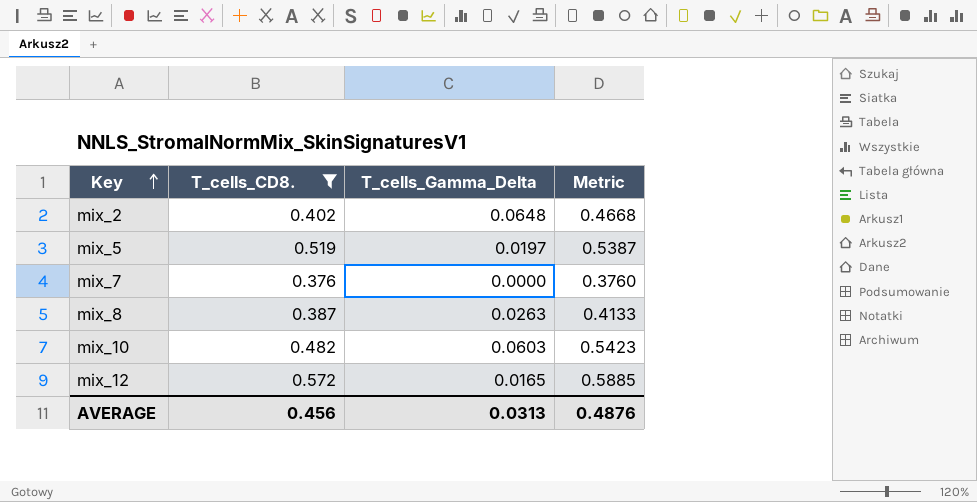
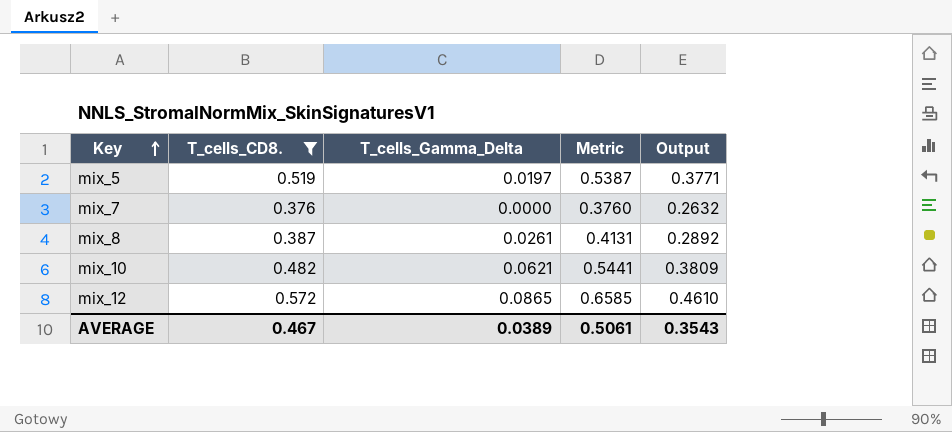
column Output | formula: none -> [Metric] * 0.7
row mix_2: 0.402 | 0.0648 | 0.4668 -> none
mix_8 | T_cells_Gamma_Delta: 0.0263 -> 0.0261
mix_8 | Metric: 0.4133 -> 0.4131
mix_10 | T_cells_Gamma_Delta: 0.0603 -> 0.0621
mix_10 | Metric: 0.5423 -> 0.5441
mix_12 | T_cells_Gamma_Delta: 0.0165 -> 0.0865
mix_12 | Metric: 0.5885 -> 0.6585
AVERAGE | T_cells_CD8.: 0.456 -> 0.467
AVERAGE | T_cells_Gamma_Delta: 0.0313 -> 0.0389
AVERAGE | Metric: 0.4876 -> 0.5061

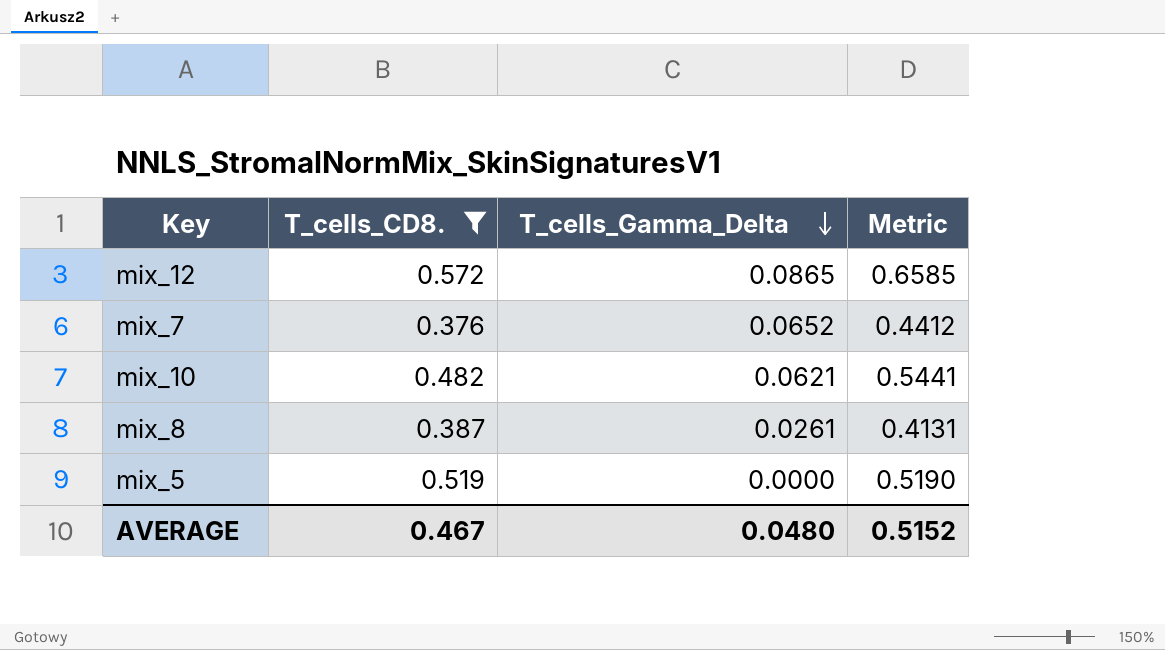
row order: Key ascending -> T_cells_Gamma_Delta descending
column Output | formula: [Metric] * 0.7 -> none
mix_7 | T_cells_Gamma_Delta: 0.0000 -> 0.0652
mix_7 | Metric: 0.3760 -> 0.4412
mix_5 | T_cells_Gamma_Delta: 0.0197 -> 0.0000
mix_5 | Metric: 0.5387 -> 0.5190
AVERAGE | T_cells_Gamma_Delta: 0.0389 -> 0.0480
AVERAGE | Metric: 0.5061 -> 0.5152

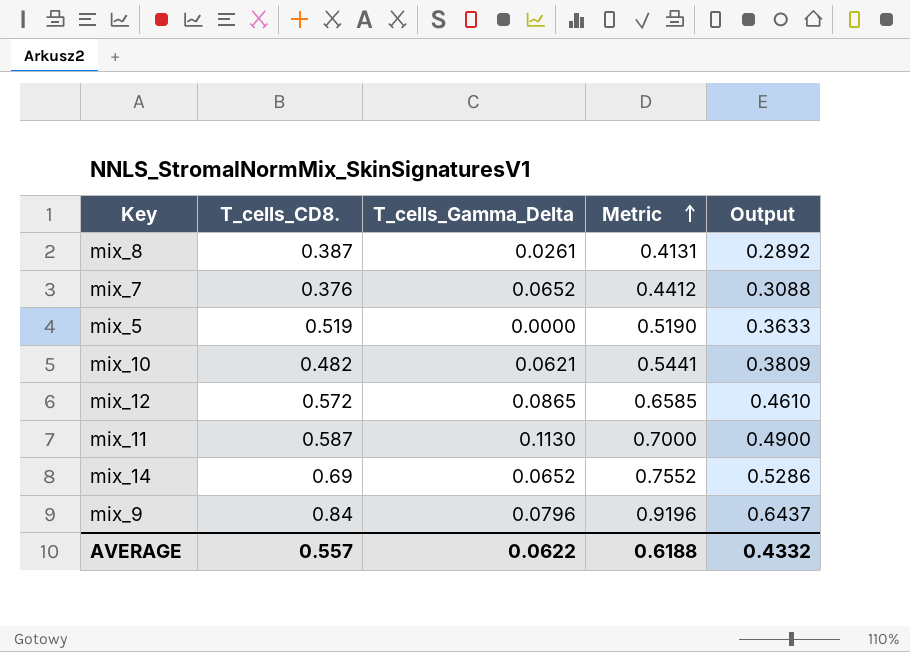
filter: T_cells_CD8. <= 0.572 -> none
row order: T_cells_Gamma_Delta descending -> Metric ascending
column Output | formula: none -> [Metric] * 0.7
AVERAGE | T_cells_CD8.: 0.467 -> 0.557
AVERAGE | T_cells_Gamma_Delta: 0.0480 -> 0.0622
AVERAGE | Metric: 0.5152 -> 0.6188

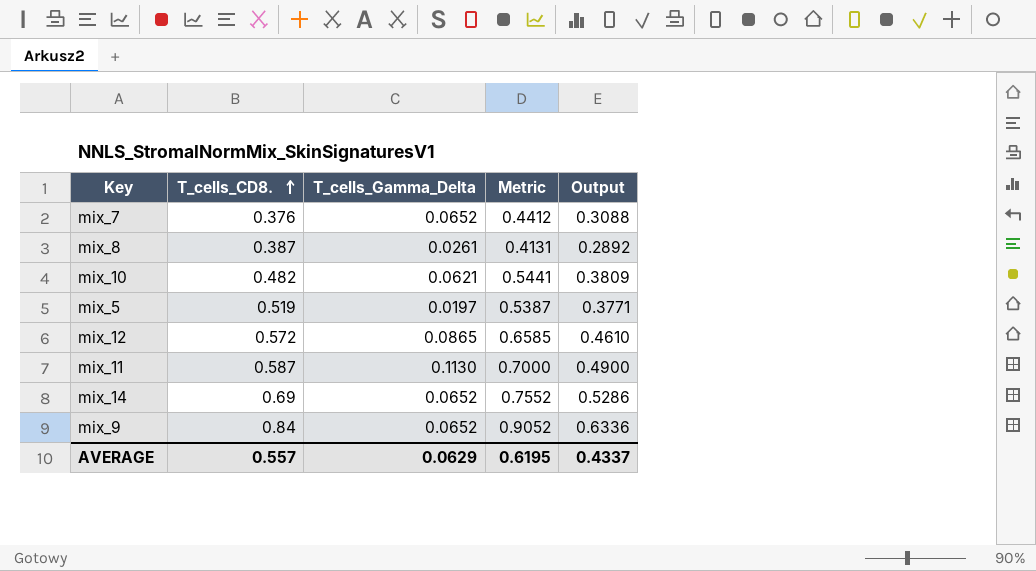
row order: Metric ascending -> T_cells_CD8. ascending
mix_5 | T_cells_Gamma_Delta: 0.0000 -> 0.0197
mix_5 | Metric: 0.5190 -> 0.5387
mix_5 | Output: 0.3633 -> 0.3771
mix_9 | T_cells_Gamma_Delta: 0.0796 -> 0.0652
mix_9 | Metric: 0.9196 -> 0.9052
mix_9 | Output: 0.6437 -> 0.6336
AVERAGE | T_cells_Gamma_Delta: 0.0622 -> 0.0629
AVERAGE | Metric: 0.6188 -> 0.6195
AVERAGE | Output: 0.4332 -> 0.4337

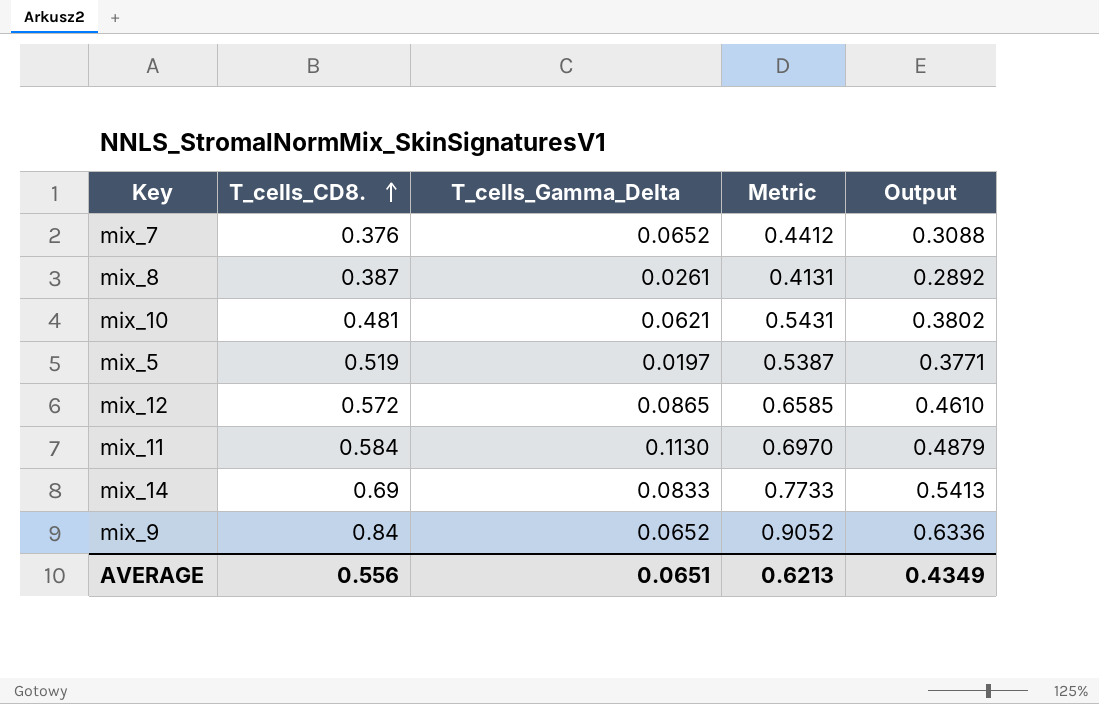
mix_10 | T_cells_CD8.: 0.482 -> 0.481
mix_10 | Metric: 0.5441 -> 0.5431
mix_10 | Output: 0.3809 -> 0.3802
mix_11 | T_cells_CD8.: 0.587 -> 0.584
mix_11 | Metric: 0.7000 -> 0.6970
mix_11 | Output: 0.4900 -> 0.4879
mix_14 | T_cells_Gamma_Delta: 0.0652 -> 0.0833
mix_14 | Metric: 0.7552 -> 0.7733
mix_14 | Output: 0.5286 -> 0.5413
AVERAGE | T_cells_CD8.: 0.557 -> 0.556
AVERAGE | T_cells_Gamma_Delta: 0.0629 -> 0.0651
AVERAGE | Metric: 0.6195 -> 0.6213
AVERAGE | Output: 0.4337 -> 0.4349

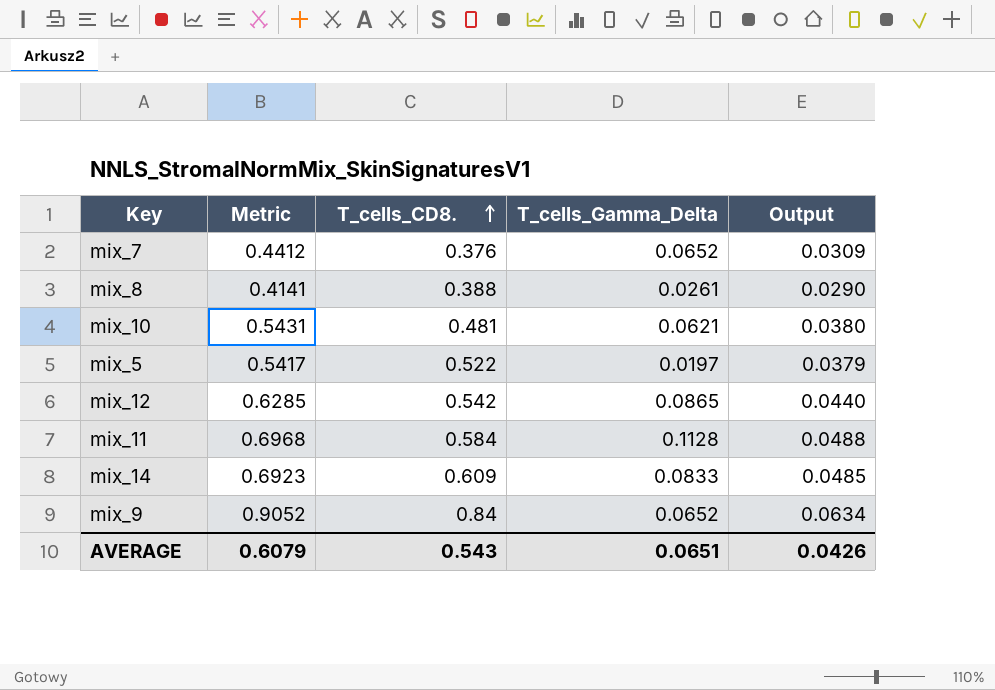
column Metric | position: 4 -> 2
column Output | formula: [Metric] * 0.7 -> [Metric] * 0.07
mix_8 | Metric: 0.4131 -> 0.4141
mix_8 | T_cells_CD8.: 0.387 -> 0.388
mix_5 | Metric: 0.5387 -> 0.5417
mix_5 | T_cells_CD8.: 0.519 -> 0.522
mix_12 | Metric: 0.6585 -> 0.6285
mix_12 | T_cells_CD8.: 0.572 -> 0.542
mix_11 | Metric: 0.6970 -> 0.6968
mix_11 | T_cells_Gamma_Delta: 0.1130 -> 0.1128
mix_14 | Metric: 0.7733 -> 0.6923
mix_14 | T_cells_CD8.: 0.69 -> 0.609
AVERAGE | Metric: 0.6213 -> 0.6079
AVERAGE | T_cells_CD8.: 0.556 -> 0.543
AVERAGE | Output: 0.4349 -> 0.0426

